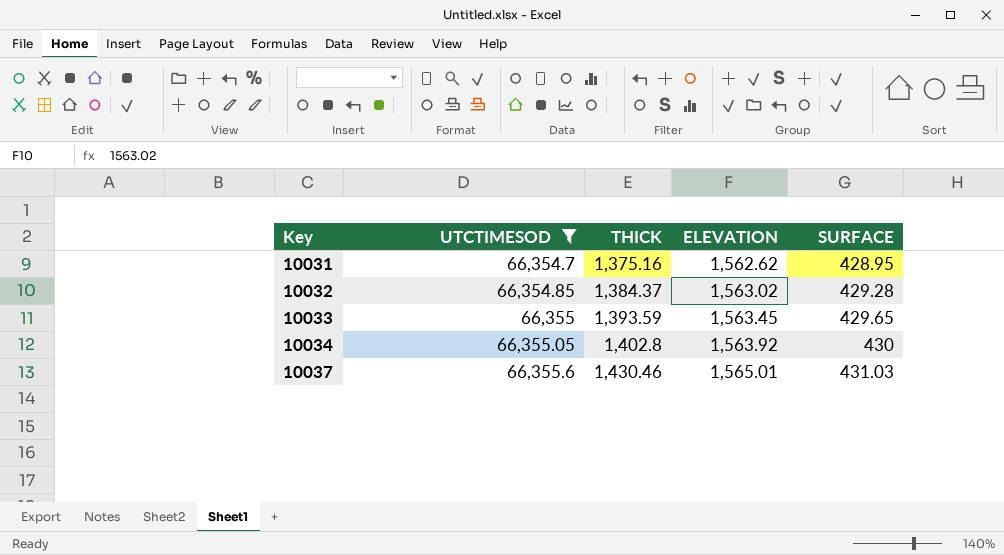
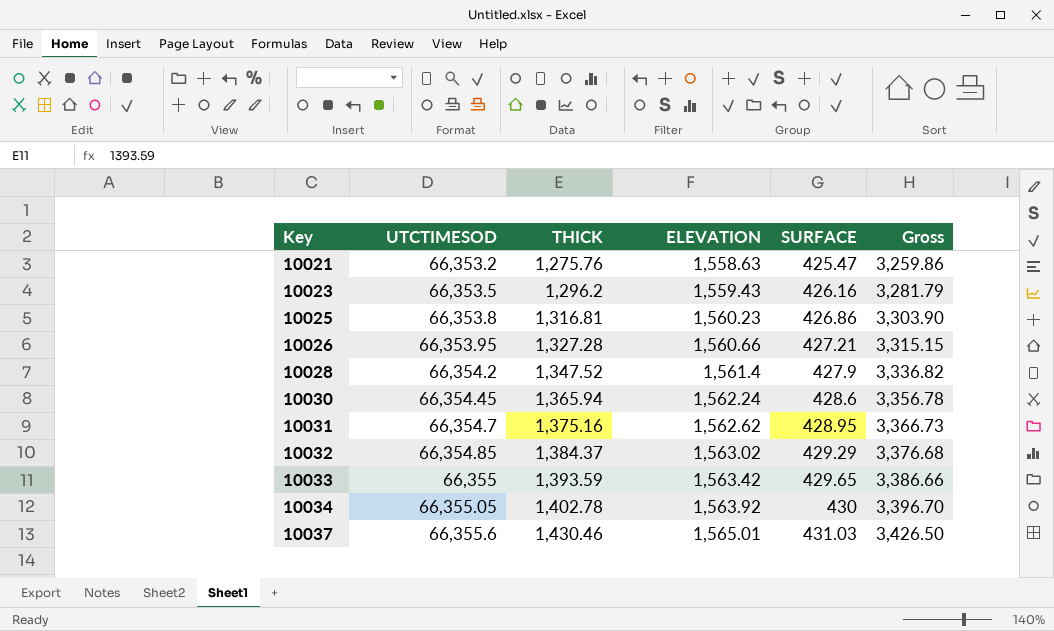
filter: UTCTIMESOD >= 66,354.7 -> none
column Gross | formula: none -> [THICK] + [ELEVATION] + [SURFACE]
10032 | SURFACE: 429.28 -> 429.29
10033 | ELEVATION: 1,563.45 -> 1,563.42
10034 | THICK: 1,402.8 -> 1,402.78

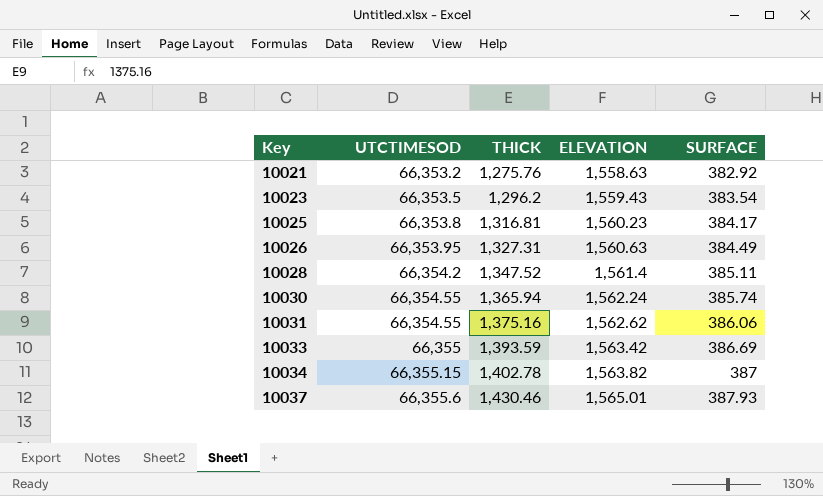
column Gross | formula: [THICK] + [ELEVATION] + [SURFACE] -> none
row 10032: 66,354.85 | 1,384.37 | 1,563.02 | 429.29 | 3,376.68 -> none
10021 | SURFACE: 425.47 -> 382.92
10023 | SURFACE: 426.16 -> 383.54
10025 | SURFACE: 426.86 -> 384.17
10026 | THICK: 1,327.28 -> 1,327.31
10026 | ELEVATION: 1,560.66 -> 1,560.63
10026 | SURFACE: 427.21 -> 384.49
10028 | SURFACE: 427.9 -> 385.11
10030 | UTCTIMESOD: 66,354.45 -> 66,354.55
10030 | SURFACE: 428.6 -> 385.74
10031 | UTCTIMESOD: 66,354.7 -> 66,354.55
10031 | SURFACE: 428.95 -> 386.06
10033 | SURFACE: 429.65 -> 386.69
10034 | UTCTIMESOD: 66,355.05 -> 66,355.15
10034 | ELEVATION: 1,563.92 -> 1,563.82
10034 | SURFACE: 430 -> 387
10037 | SURFACE: 431.03 -> 387.93

